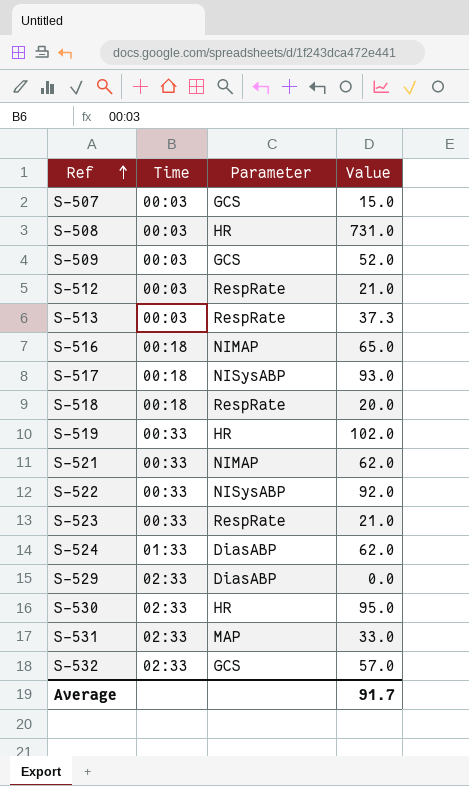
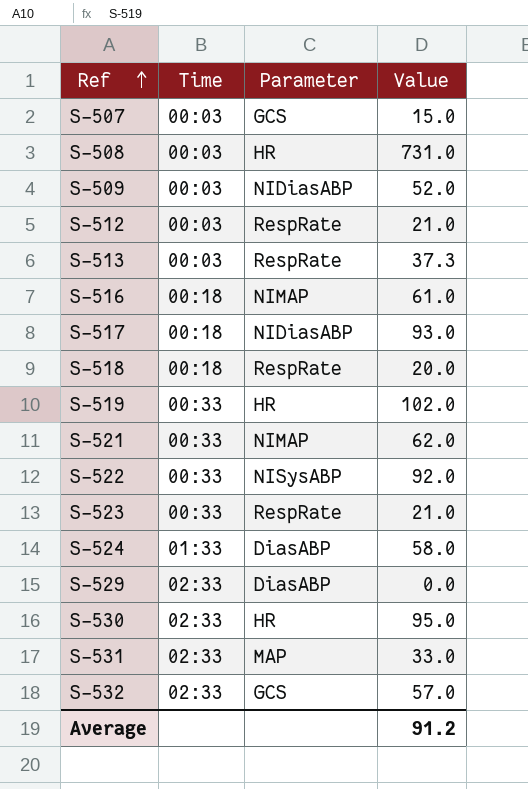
S-509 | Parameter: GCS -> NIDiasABP
S-516 | Value: 65.0 -> 61.0
S-517 | Parameter: NISysABP -> NIDiasABP
S-524 | Value: 62.0 -> 58.0
Average | Value: 91.7 -> 91.2

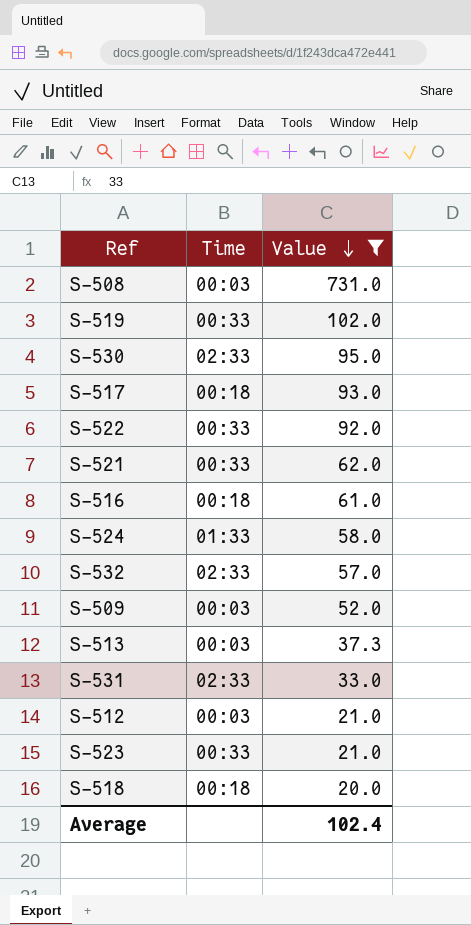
filter: none -> Value >= 20.0
row order: Ref ascending -> Value descending
column Parameter | position: 3 -> none
Average | Value: 91.2 -> 102.4

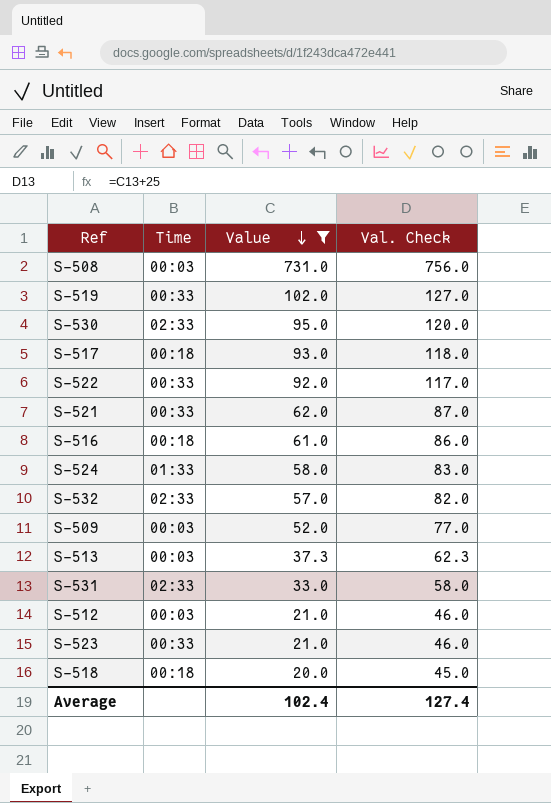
column Val. Check | formula: none -> [Value] + 25

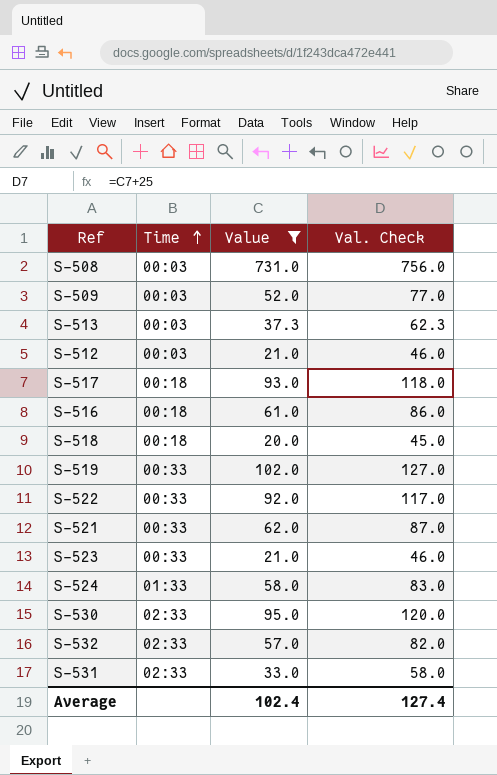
row order: Value descending -> Time ascending

